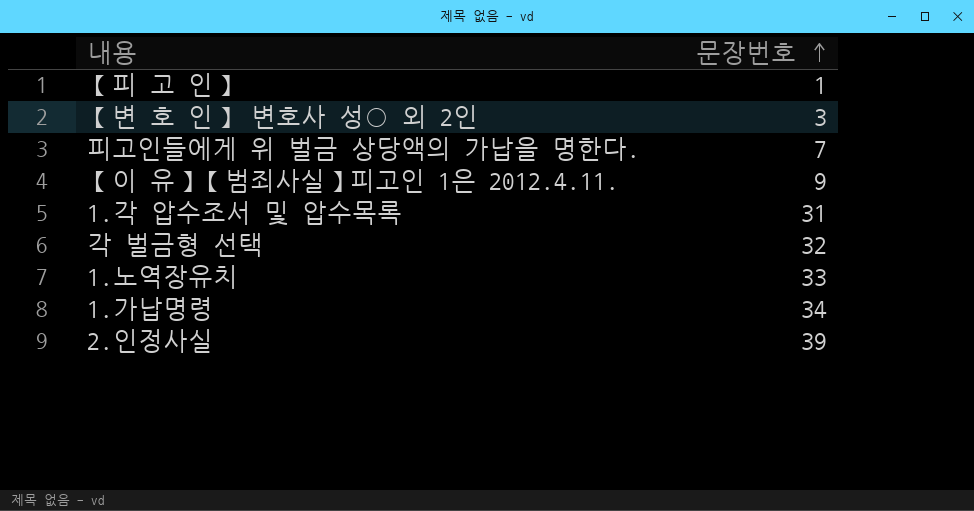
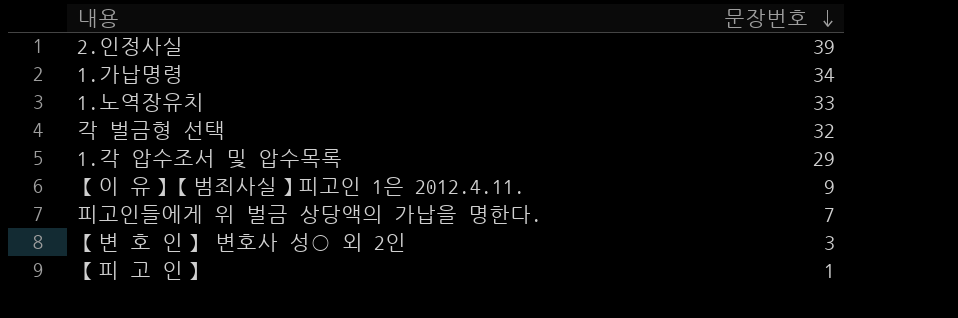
row order: 문장번호 ascending -> 문장번호 descending
1.각 압수조서 및 압수목록 | 문장번호: 31 -> 29

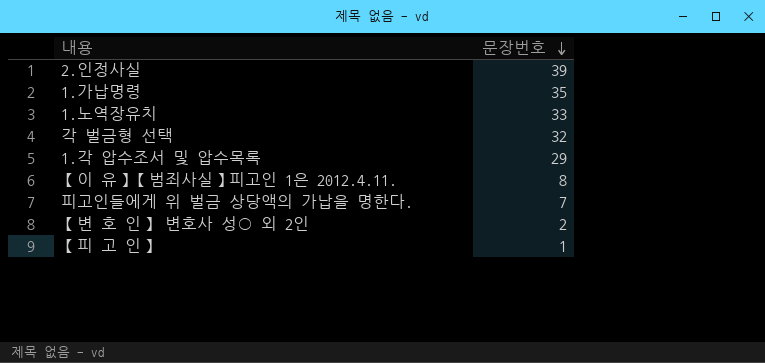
1.가납명령 | 문장번호: 34 -> 35
【이 유】【범죄사실】피고인 1은 2012.4.11. | 문장번호: 9 -> 8
【변 호 인】 변호사 성○ 외 2인 | 문장번호: 3 -> 2

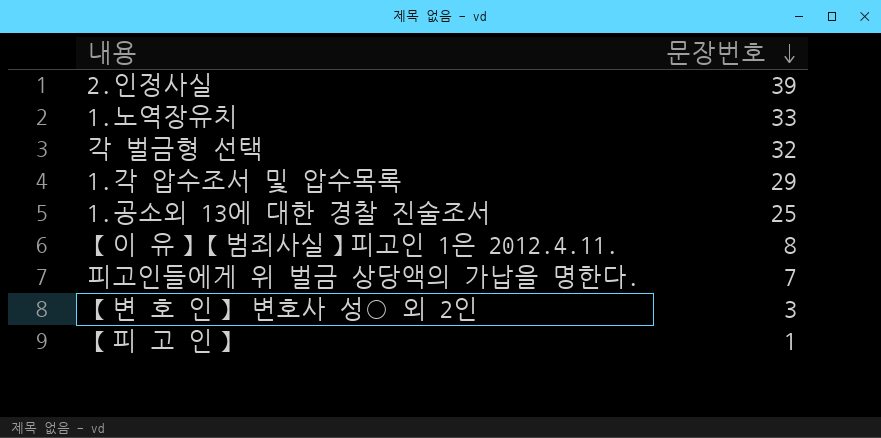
row 1.가납명령: 35 -> none
row 1.공소외 13에 대한 경찰 진술조서: none -> 25
【변 호 인】 변호사 성○ 외 2인 | 문장번호: 2 -> 3

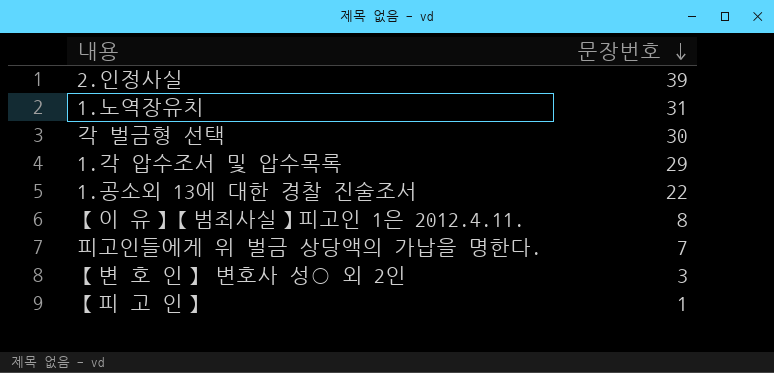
1.노역장유치 | 문장번호: 33 -> 31
각 벌금형 선택 | 문장번호: 32 -> 30
1.공소외 13에 대한 경찰 진술조서 | 문장번호: 25 -> 22

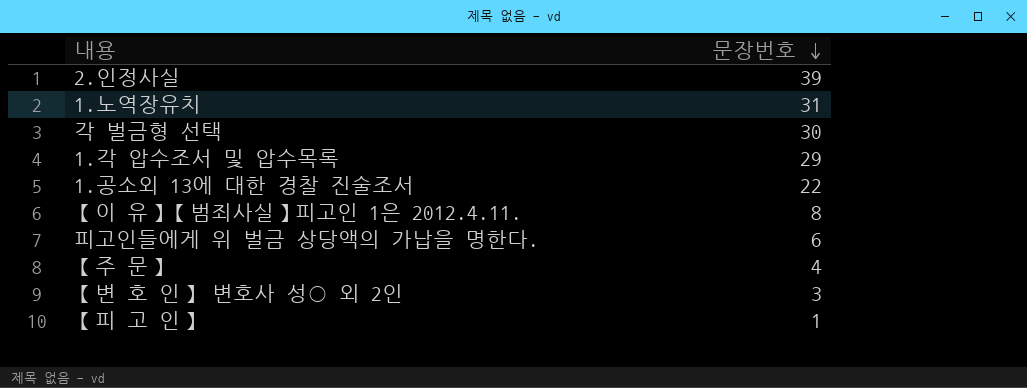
피고인들에게 위 벌금 상당액의 가납을 명한다. | 문장번호: 7 -> 6
row 【주 문】: none -> 4

